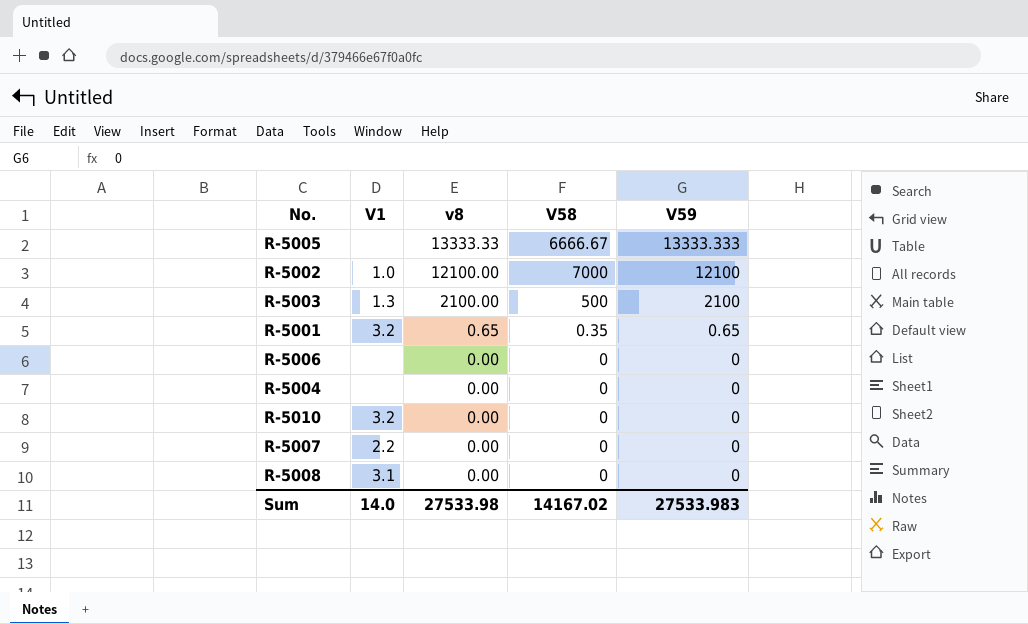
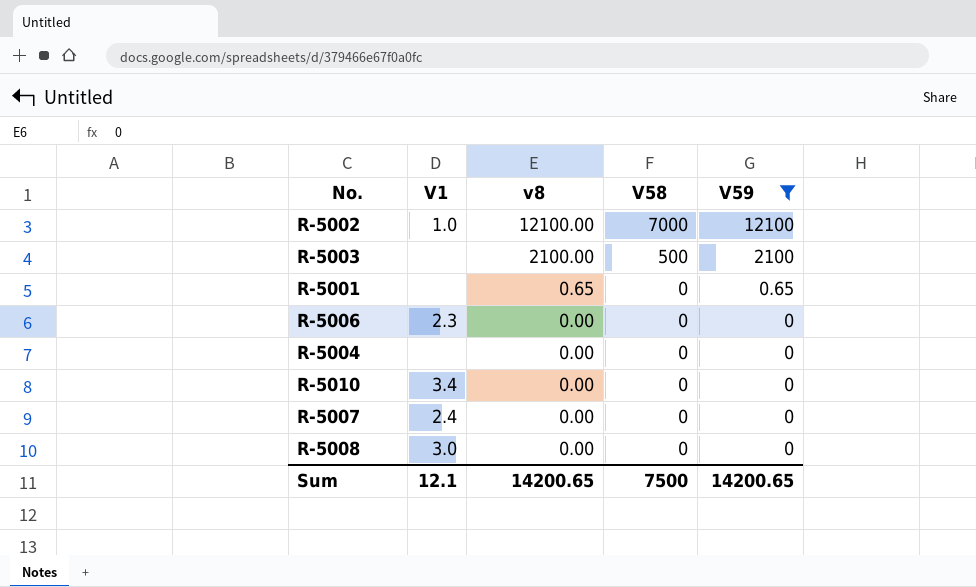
filter: none -> V59 != 13333.333
R-5003 | V1: 1.3 -> none
R-5001 | V1: 3.2 -> none
R-5001 | V58: 0.35 -> 0
R-5006 | V1: none -> 2.3
R-5010 | V1: 3.2 -> 3.4
R-5007 | V1: 2.2 -> 2.4
R-5008 | V1: 3.1 -> 3.0
Sum | V1: 14.0 -> 12.1
Sum | v8: 27533.98 -> 14200.65
Sum | V58: 14167.02 -> 7500
Sum | V59: 27533.983 -> 14200.65

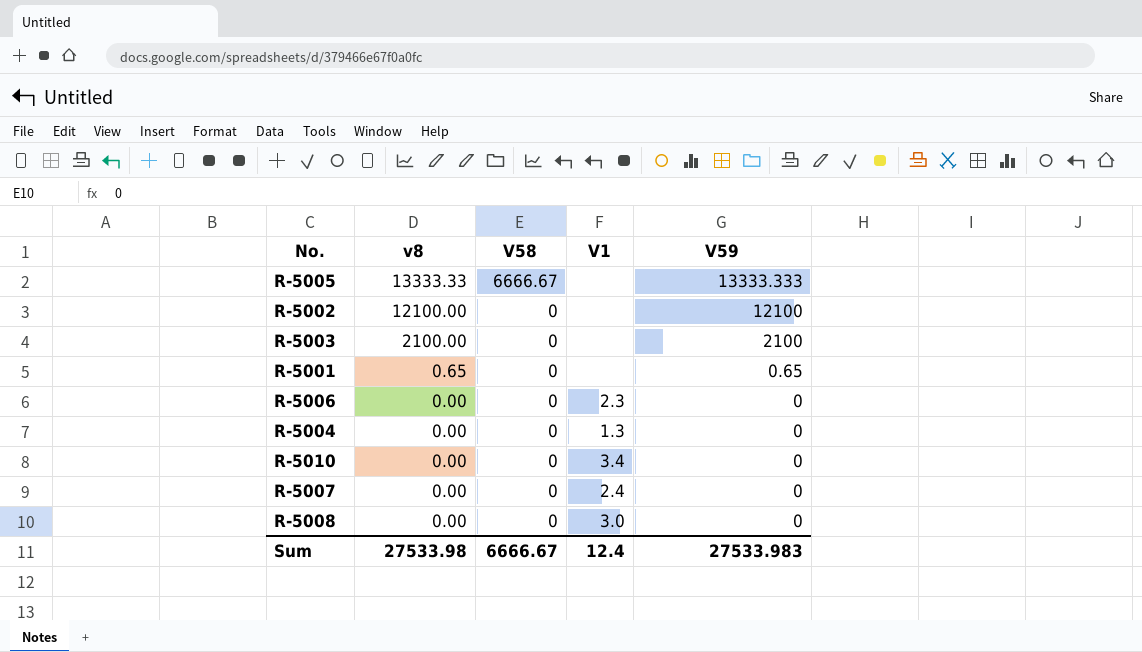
filter: V59 != 13333.333 -> none
column V1 | position: 2 -> 4
R-5002 | V58: 7000 -> 0
R-5002 | V1: 1.0 -> none
R-5003 | V58: 500 -> 0
R-5004 | V1: none -> 1.3
Sum | v8: 14200.65 -> 27533.98
Sum | V58: 7500 -> 6666.67
Sum | V1: 12.1 -> 12.4
Sum | V59: 14200.65 -> 27533.983

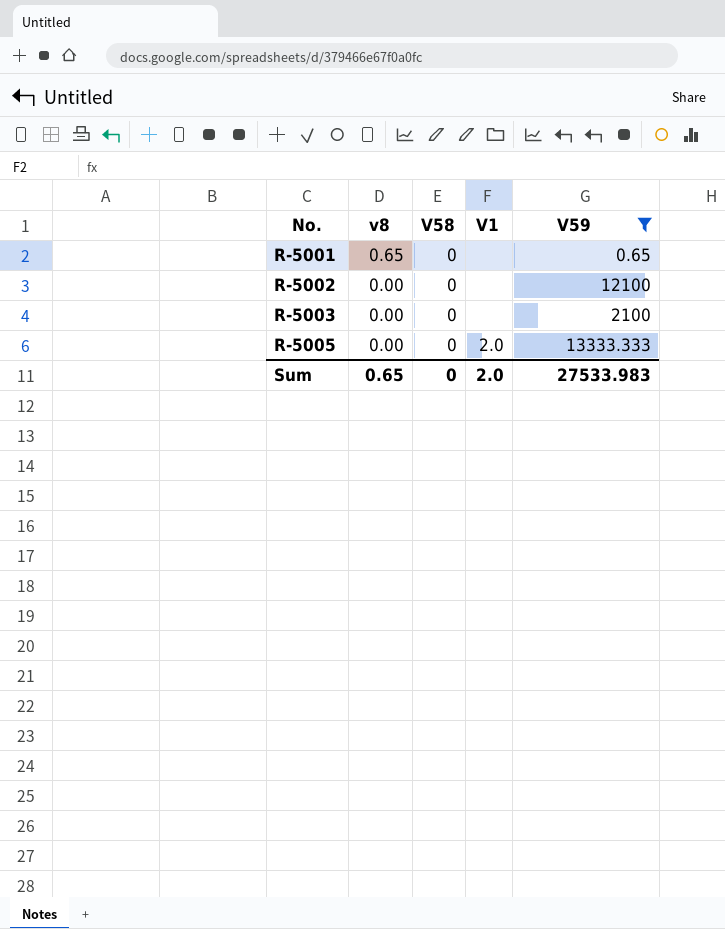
filter: none -> V59 != 0
row order: v8 descending -> No. ascending
R-5002 | v8: 12100.00 -> 0.00
R-5003 | v8: 2100.00 -> 0.00
R-5005 | v8: 13333.33 -> 0.00
R-5005 | V58: 6666.67 -> 0
R-5005 | V1: none -> 2.0
Sum | v8: 27533.98 -> 0.65
Sum | V58: 6666.67 -> 0
Sum | V1: 12.4 -> 2.0

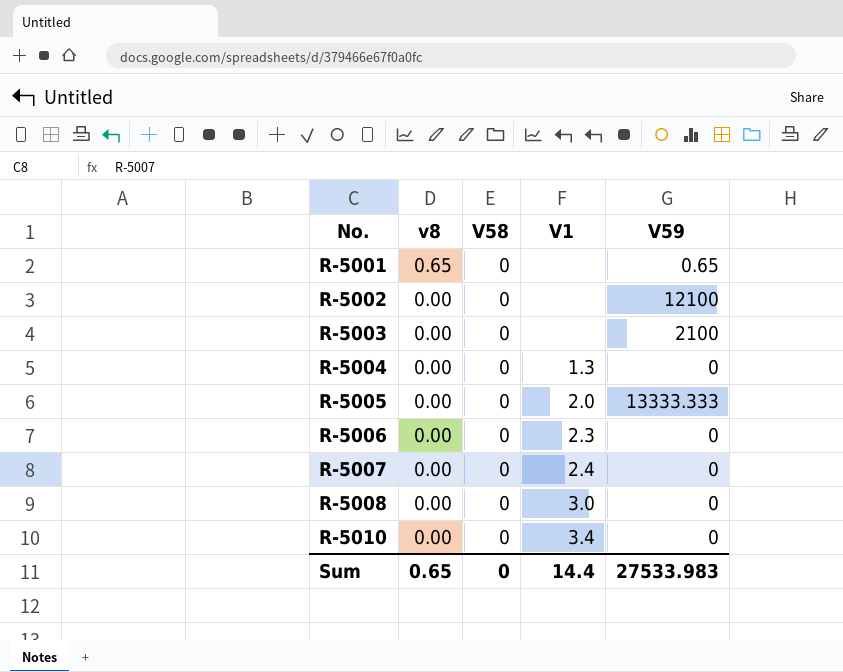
filter: V59 != 0 -> none
Sum | V1: 2.0 -> 14.4

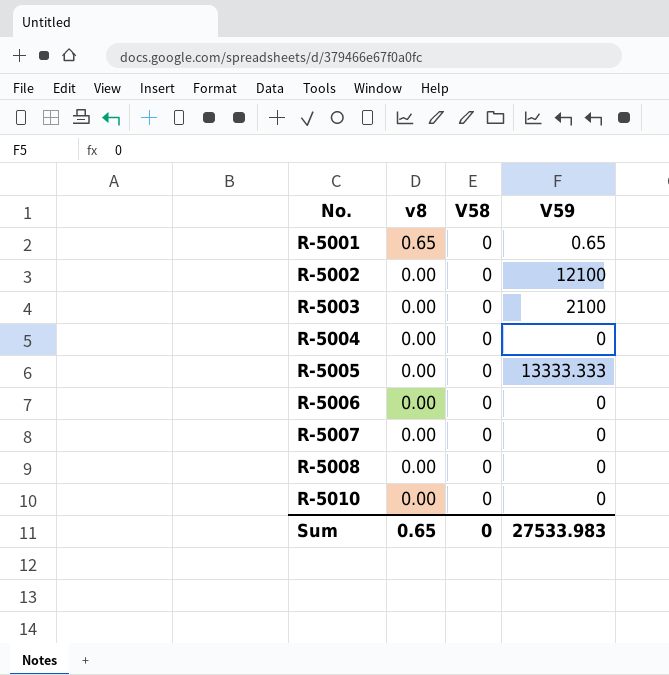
column V1 | position: 4 -> none

